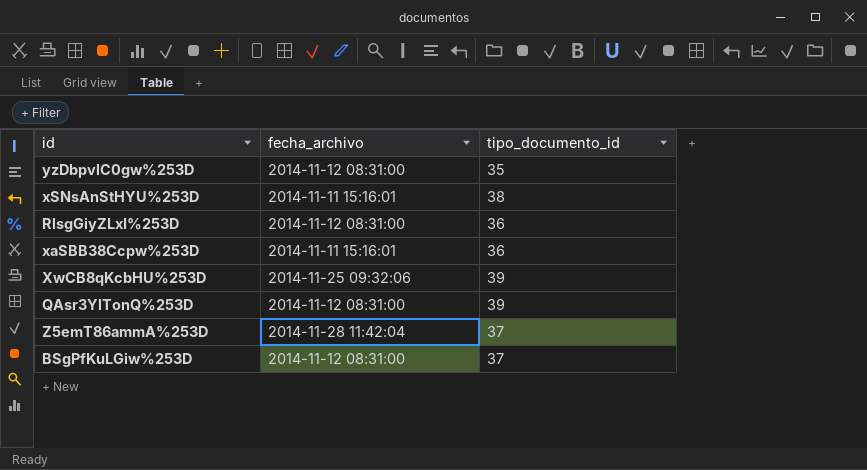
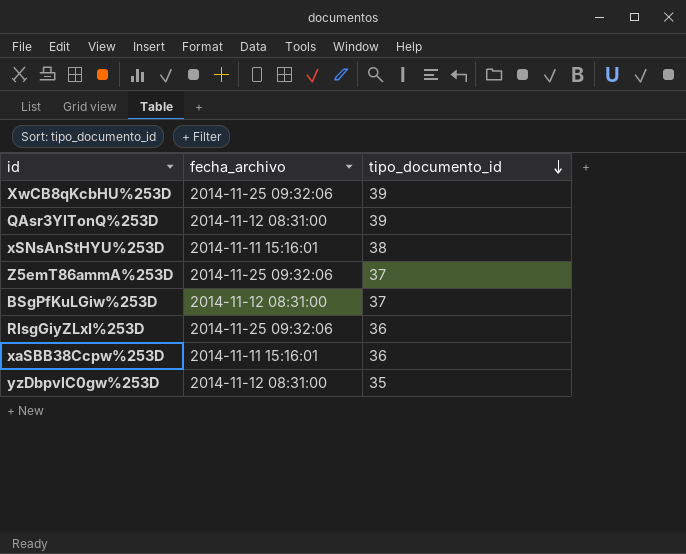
row order: none -> tipo_documento_id descending
Z5emT86ammA%253D | fecha_archivo: 2014-11-28 11:42:04 -> 2014-11-25 09:32:06
RlsgGiyZLxI%253D | fecha_archivo: 2014-11-12 08:31:00 -> 2014-11-25 09:32:06

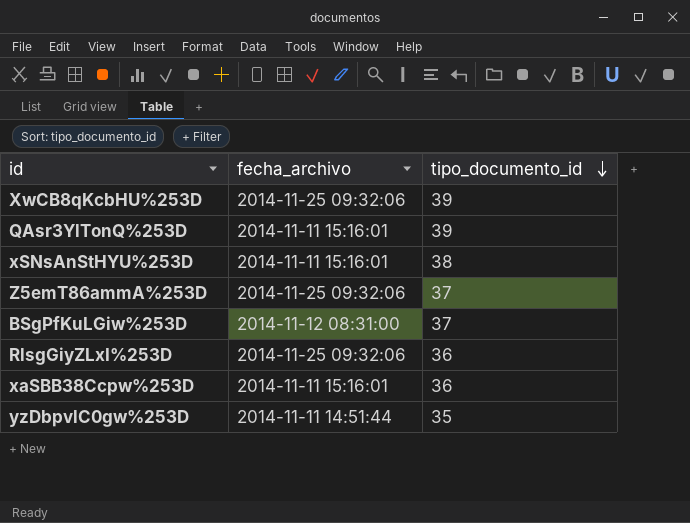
QAsr3YlTonQ%253D | fecha_archivo: 2014-11-12 08:31:00 -> 2014-11-11 15:16:01
yzDbpvlC0gw%253D | fecha_archivo: 2014-11-12 08:31:00 -> 2014-11-11 14:51:44

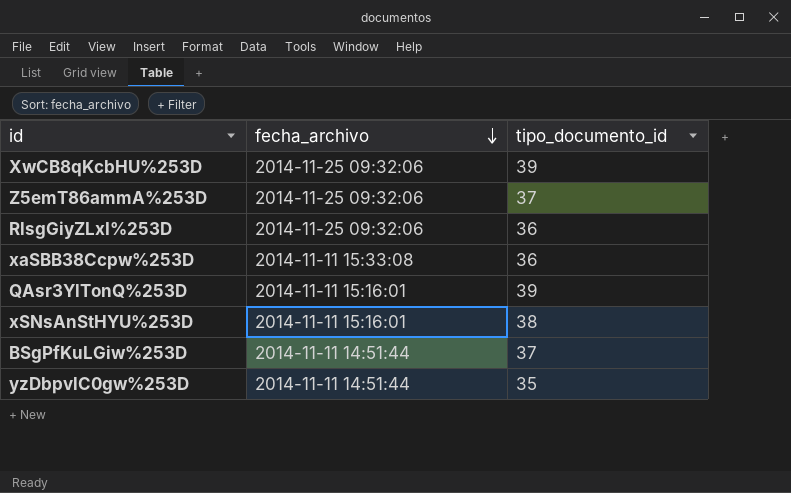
row order: tipo_documento_id descending -> fecha_archivo descending
xaSBB38Ccpw%253D | fecha_archivo: 2014-11-11 15:16:01 -> 2014-11-11 15:33:08
BSgPfKuLGiw%253D | fecha_archivo: 2014-11-12 08:31:00 -> 2014-11-11 14:51:44

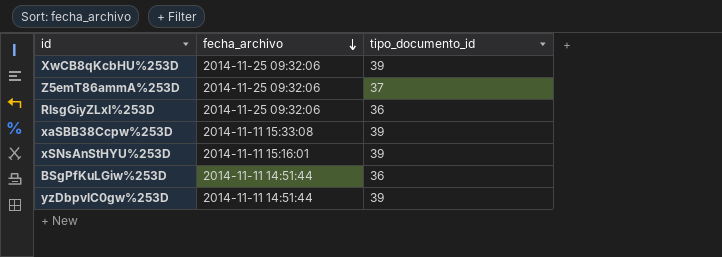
row QAsr3YlTonQ%253D: 2014-11-11 15:16:01 | 39 -> none
xaSBB38Ccpw%253D | tipo_documento_id: 36 -> 39
xSNsAnStHYU%253D | tipo_documento_id: 38 -> 39
BSgPfKuLGiw%253D | tipo_documento_id: 37 -> 36
yzDbpvlC0gw%253D | tipo_documento_id: 35 -> 39

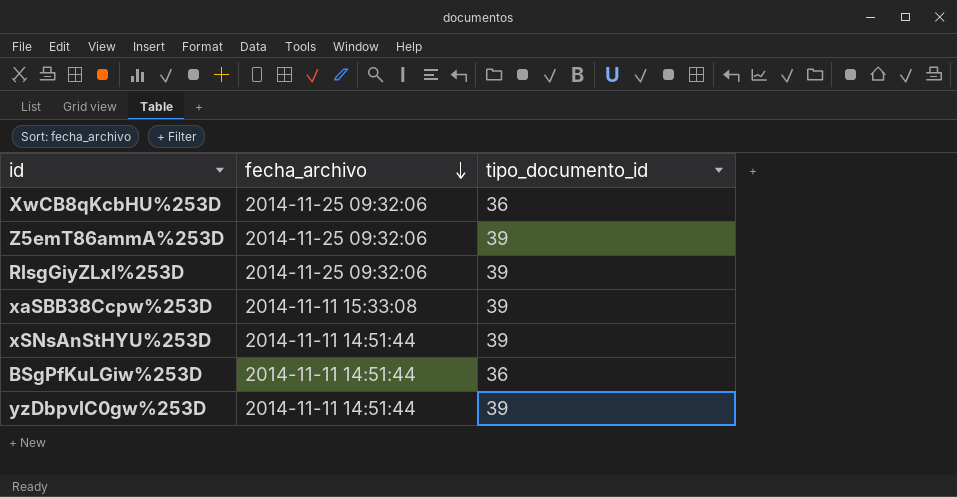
XwCB8qKcbHU%253D | tipo_documento_id: 39 -> 36
Z5emT86ammA%253D | tipo_documento_id: 37 -> 39
RlsgGiyZLxI%253D | tipo_documento_id: 36 -> 39
xSNsAnStHYU%253D | fecha_archivo: 2014-11-11 15:16:01 -> 2014-11-11 14:51:44

